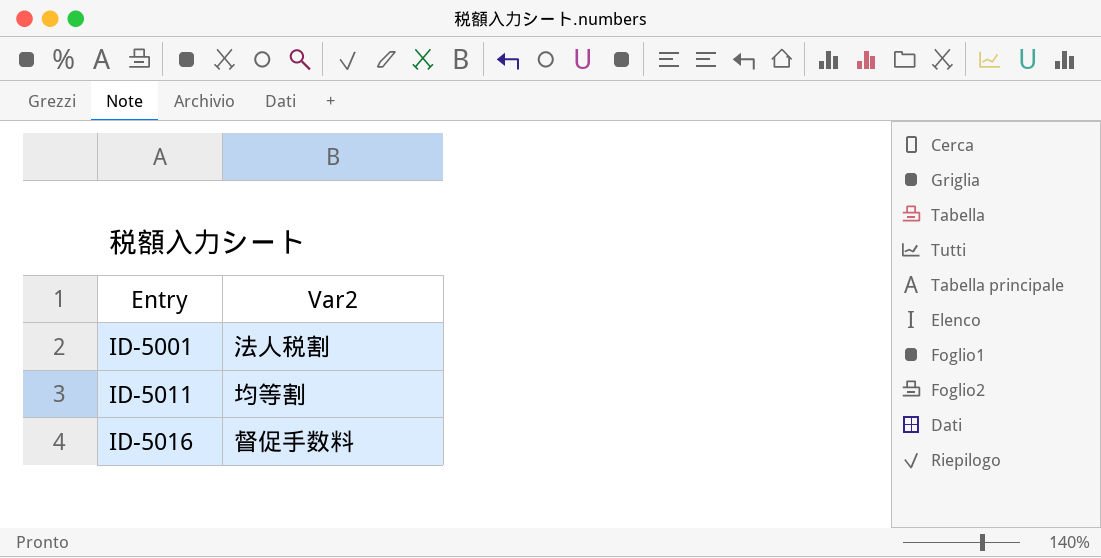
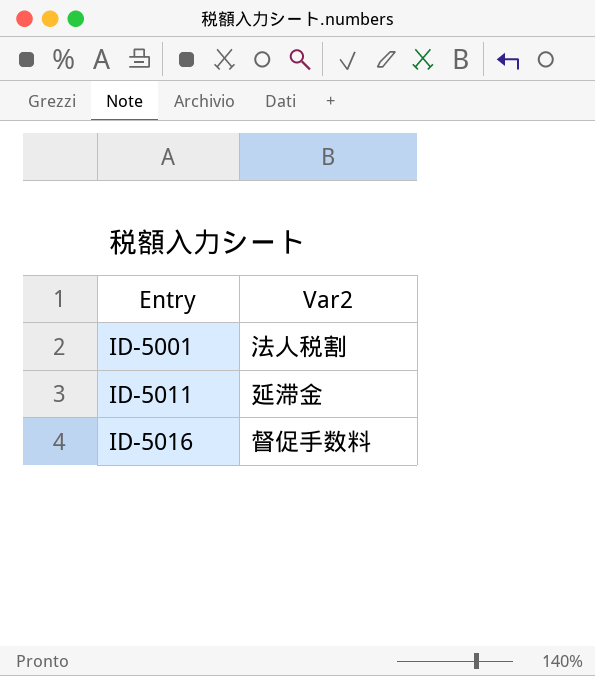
ID-5011 | Var2: 均等割 -> 延滞金

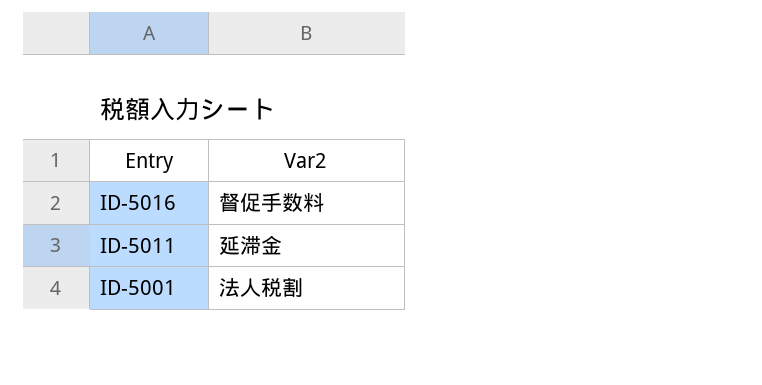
row order: Entry ascending -> Entry descending

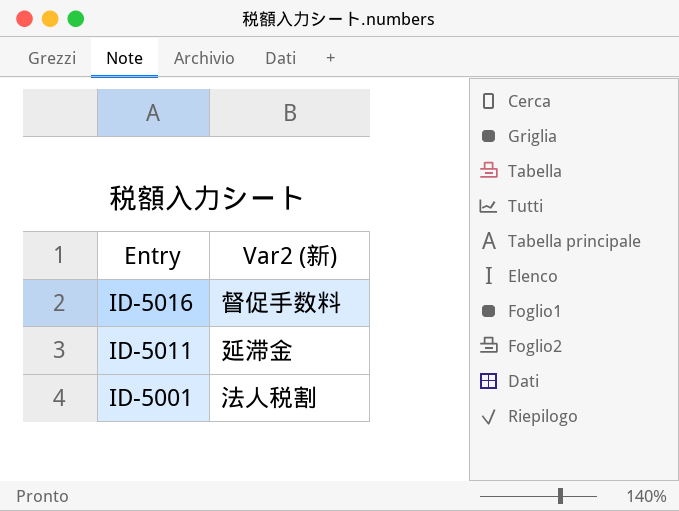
column name: Var2 -> Var2 (新)

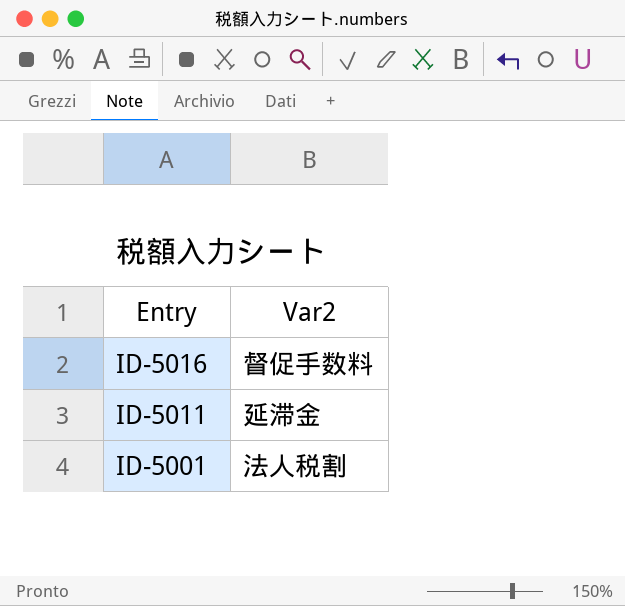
column name: Var2 (新) -> Var2

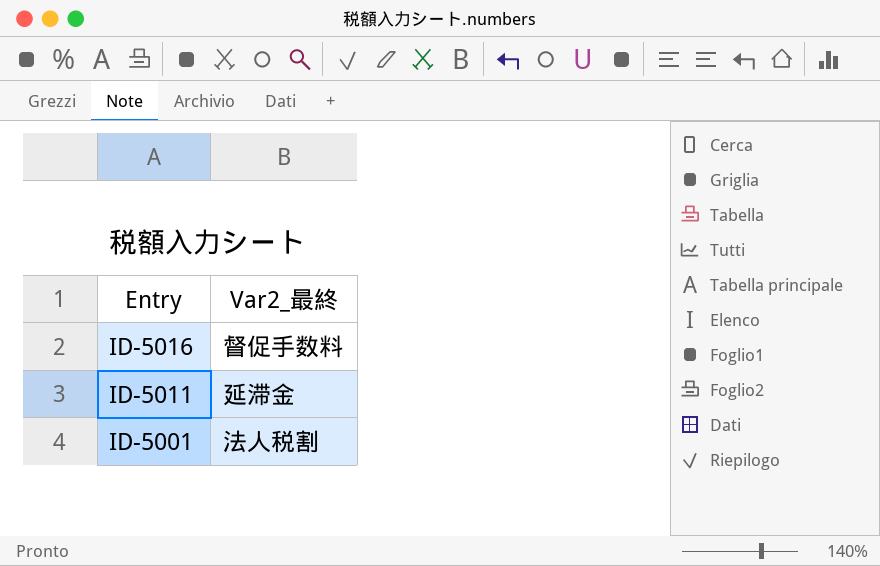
column name: Var2 -> Var2_最終

